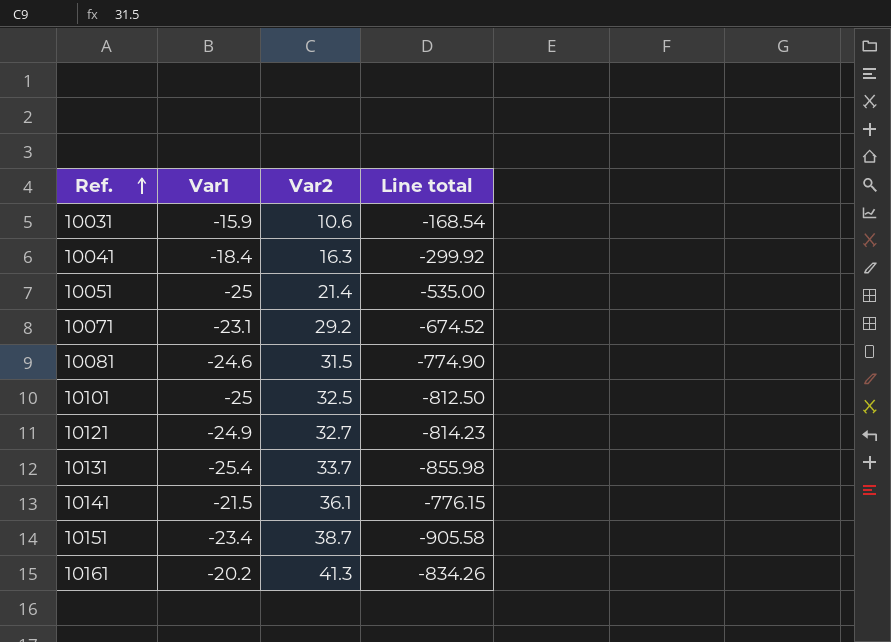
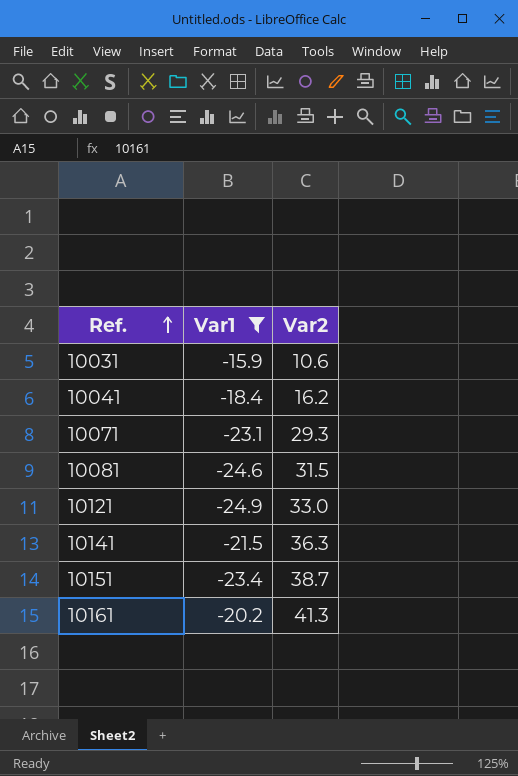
filter: none -> Var1 >= -24.9
column Line total | formula: [Var1] * [Var2] -> none
10041 | Var2: 16.3 -> 16.2
10071 | Var2: 29.2 -> 29.3
10121 | Var2: 32.7 -> 33.0
10141 | Var2: 36.1 -> 36.3

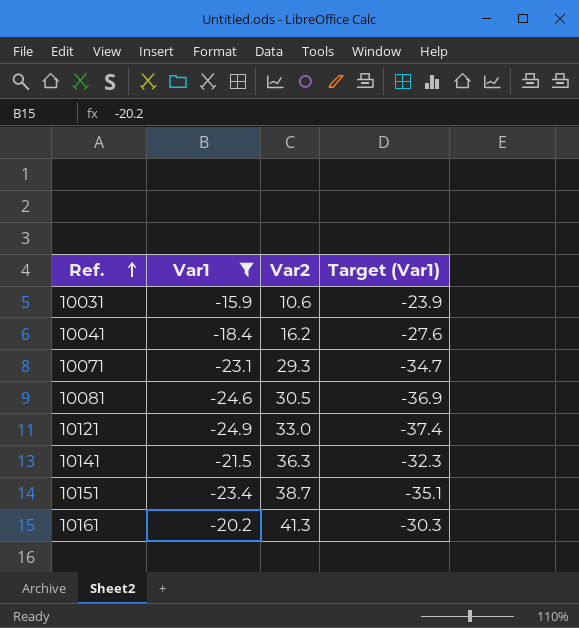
column Target (Var1) | formula: none -> [Var1] * 1.5
10081 | Var2: 31.5 -> 30.5

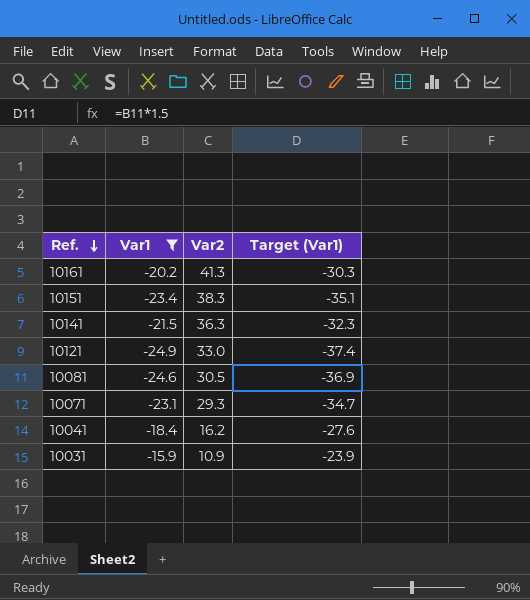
row order: Ref. ascending -> Ref. descending
10151 | Var2: 38.7 -> 38.3
10031 | Var2: 10.6 -> 10.9

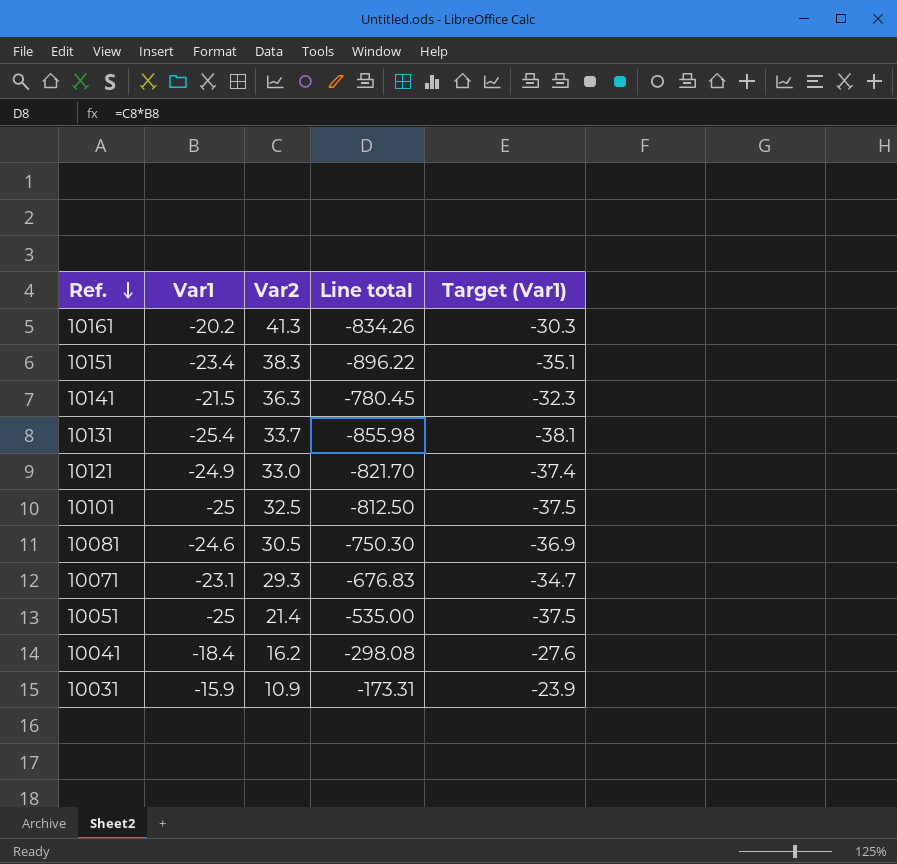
filter: Var1 >= -24.9 -> none
column Line total | formula: none -> [Var1] * [Var2]

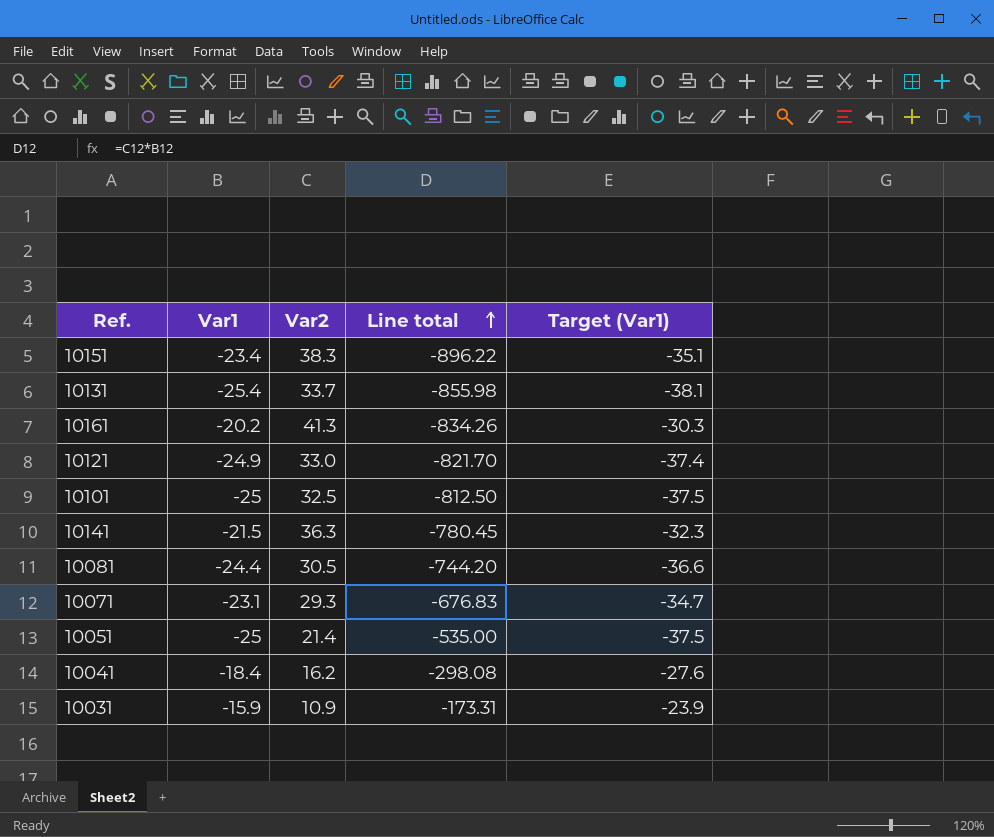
row order: Ref. descending -> Line total ascending
10081 | Var1: -24.6 -> -24.4
10081 | Line total: -750.30 -> -744.20
10081 | Target (Var1): -36.9 -> -36.6

